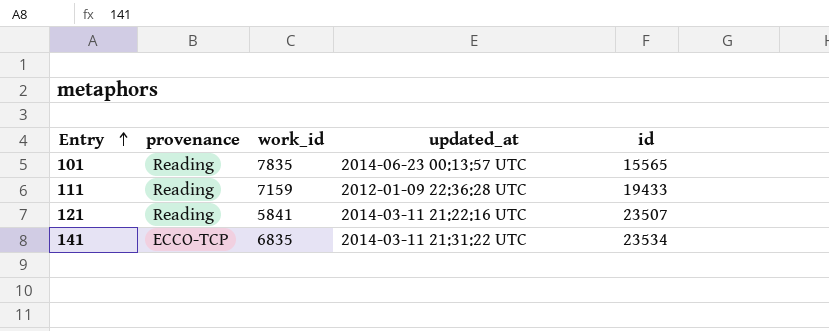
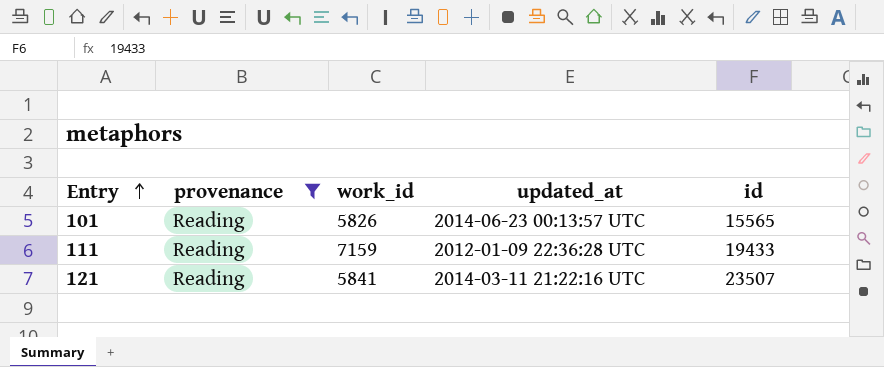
filter: none -> provenance = Reading
101 | work_id: 7835 -> 5826

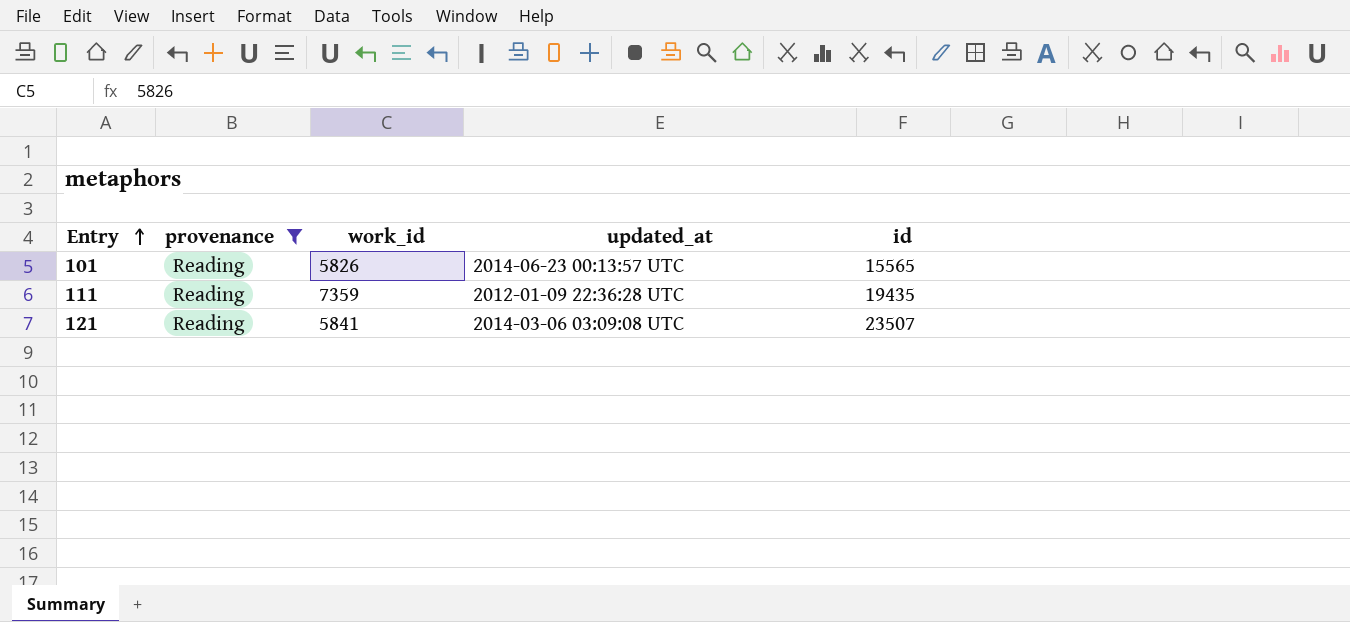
111 | work_id: 7159 -> 7359
111 | id: 19433 -> 19435
121 | updated_at: 2014-03-11 21:22:16 UTC -> 2014-03-06 03:09:08 UTC

